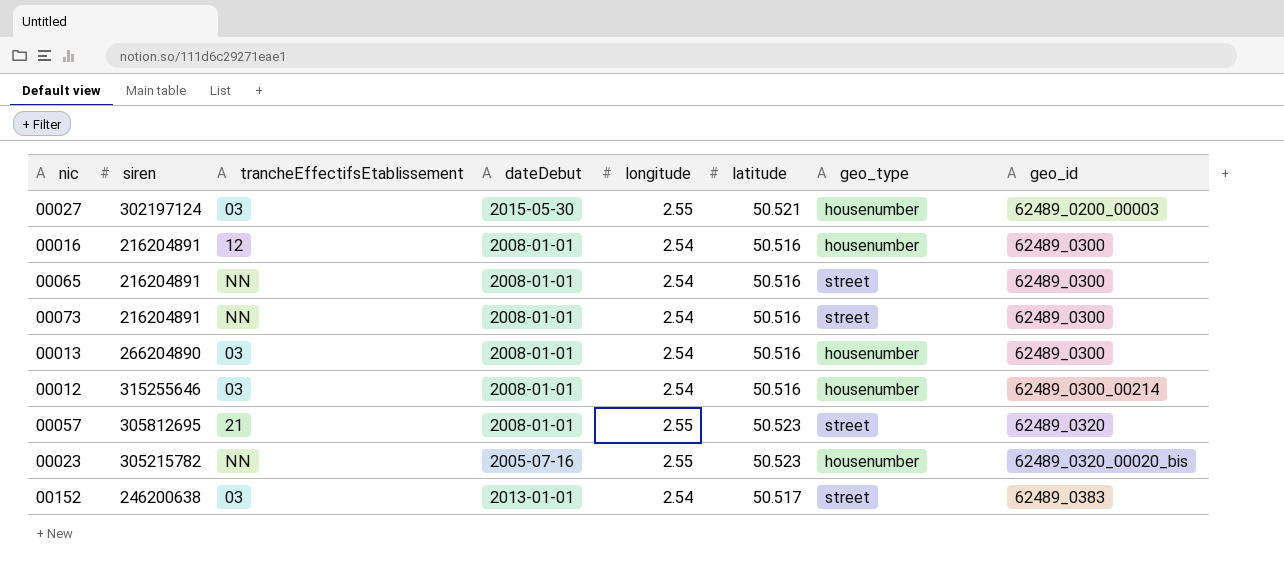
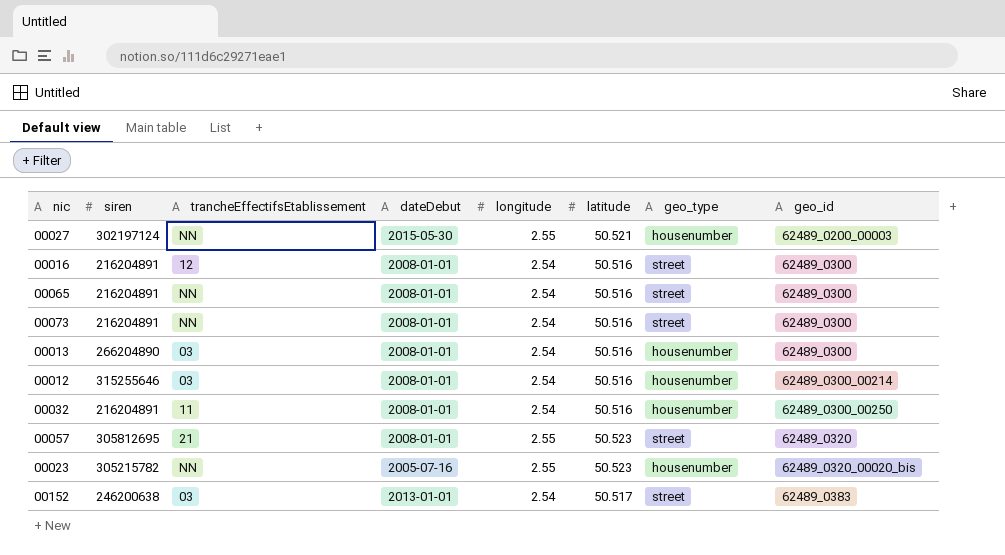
00027 | trancheEffectifsEtablissement: 03 -> NN
00016 | geo_type: housenumber -> street
row 00032: none -> 216204891 | 11 | 2008-01-01 | 2.54 | 50.516 | housenumber | 62489_0300_00250

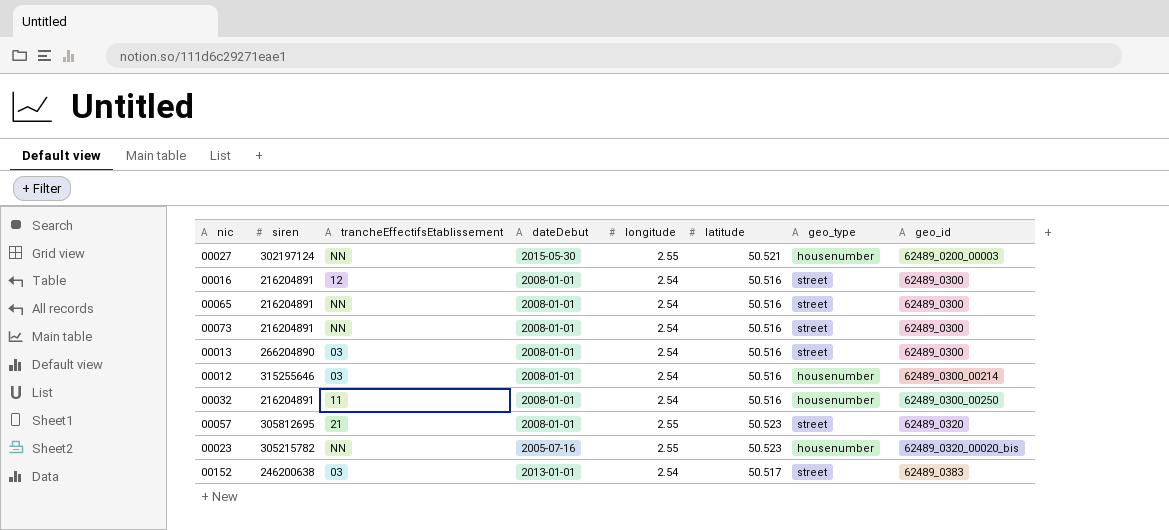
00013 | geo_type: housenumber -> street

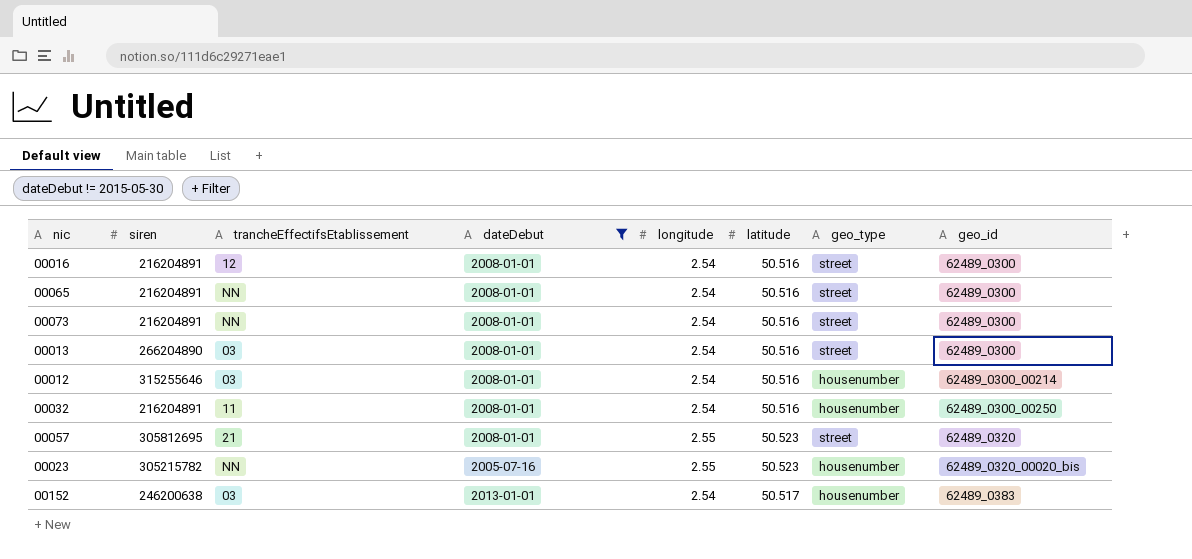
filter: none -> dateDebut != 2015-05-30
00152 | geo_type: street -> housenumber

